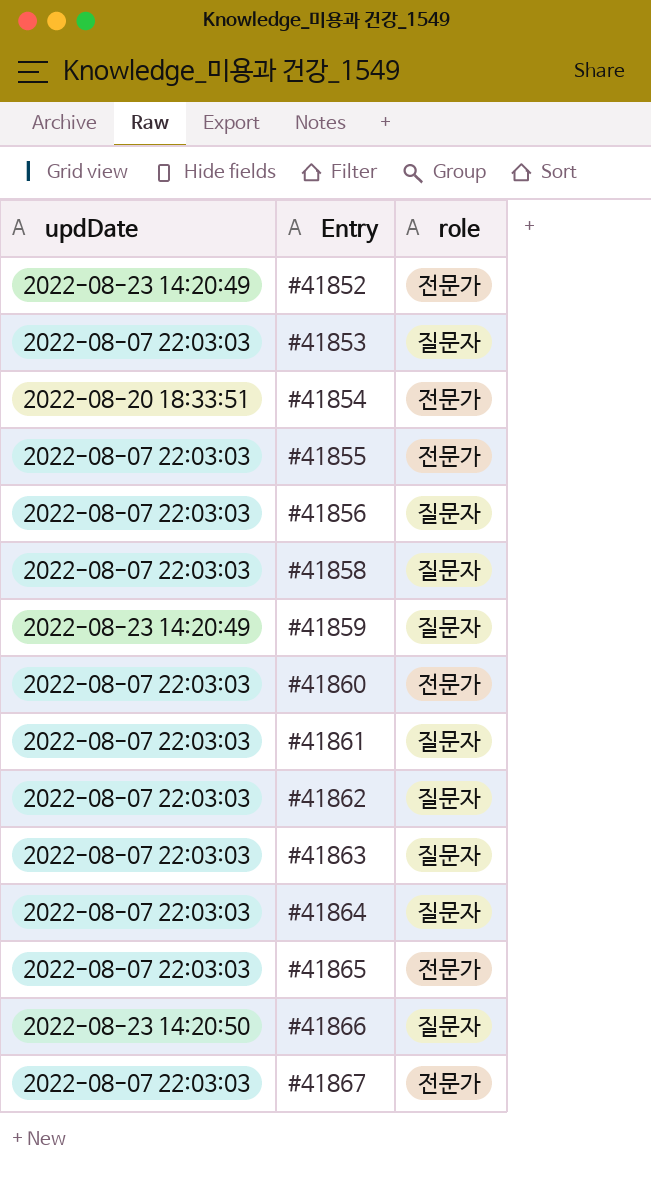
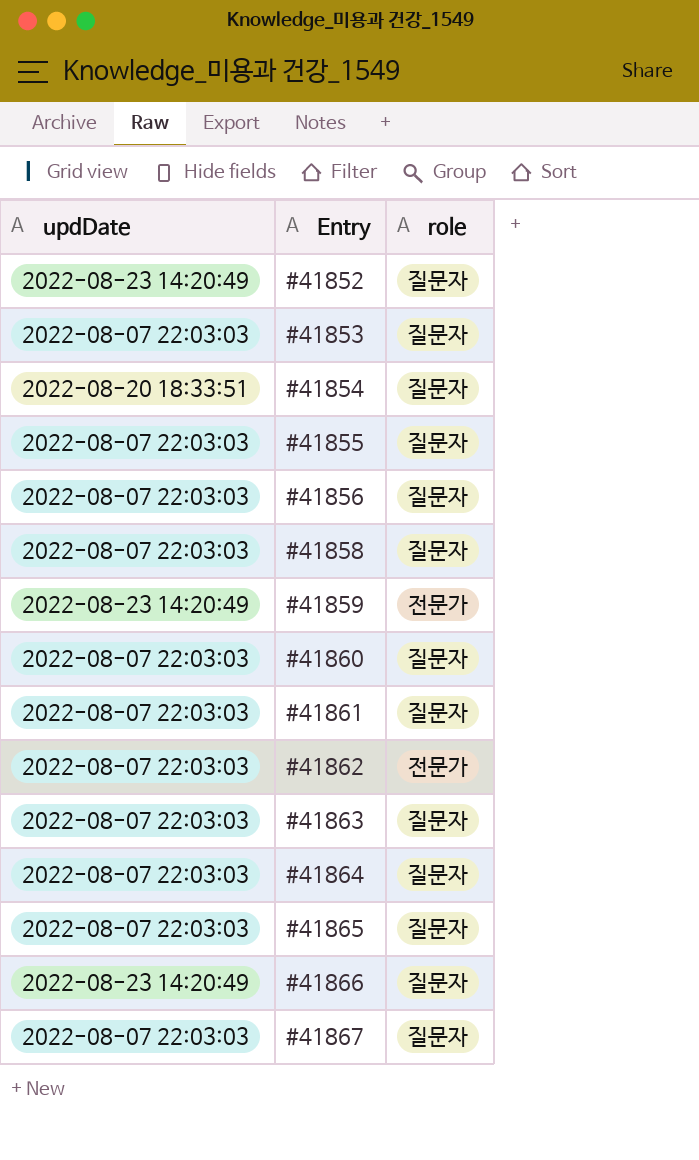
#41852 | role: 전문가 -> 질문자
#41854 | role: 전문가 -> 질문자
#41855 | role: 전문가 -> 질문자
#41859 | role: 질문자 -> 전문가
#41860 | role: 전문가 -> 질문자
#41862 | role: 질문자 -> 전문가
#41865 | role: 전문가 -> 질문자
#41866 | updDate: 2022-08-23 14:20:50 -> 2022-08-23 14:20:49
#41867 | role: 전문가 -> 질문자

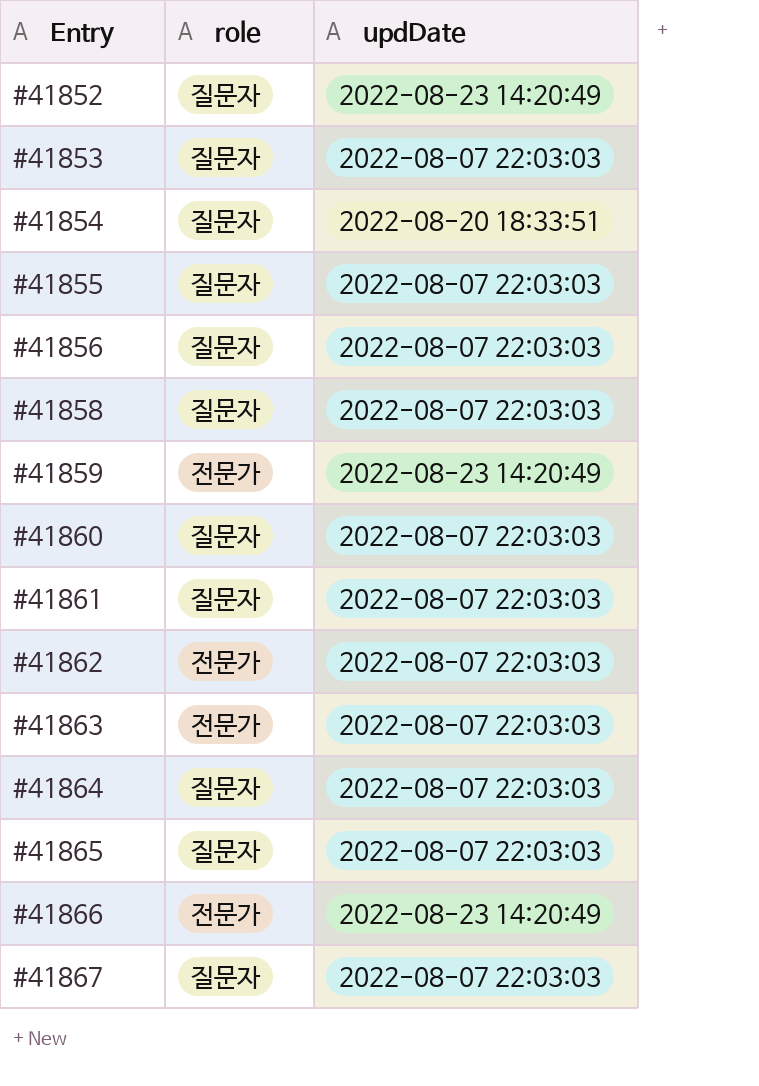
column updDate | position: 1 -> 3
#41863 | role: 질문자 -> 전문가
#41866 | role: 질문자 -> 전문가

